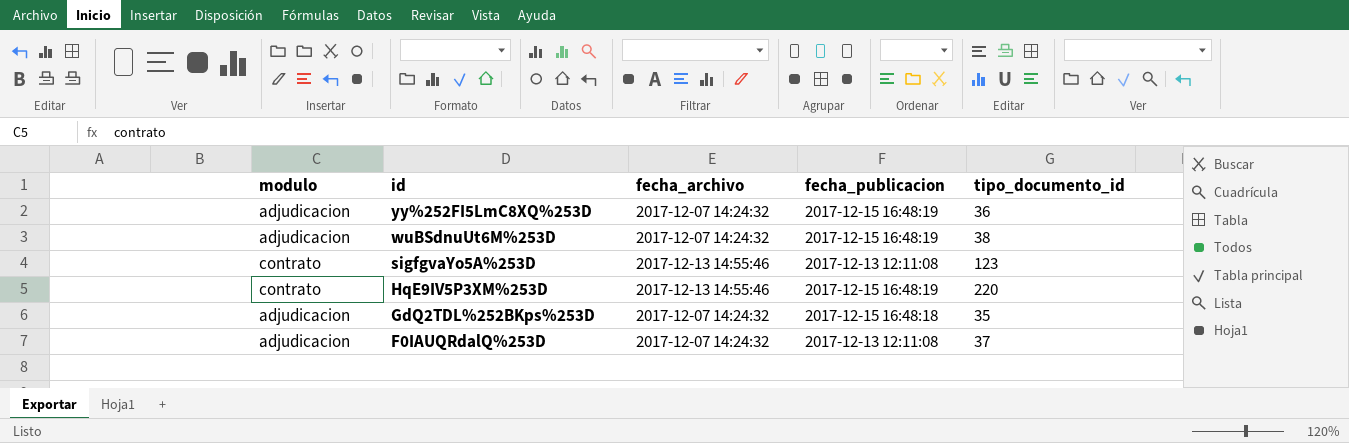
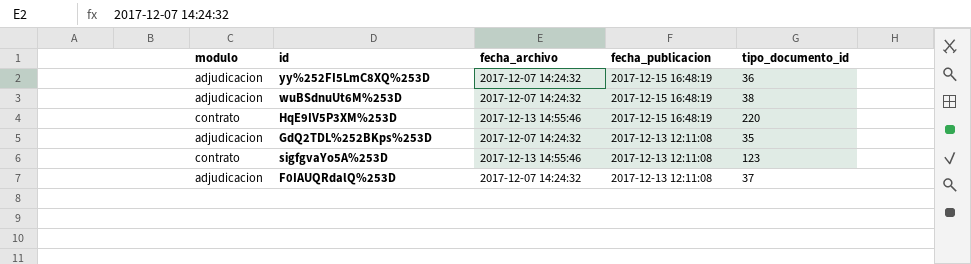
row order: id descending -> fecha_publicacion descending
GdQ2TDL%252BKps%253D | fecha_publicacion: 2017-12-15 16:48:18 -> 2017-12-13 12:11:08

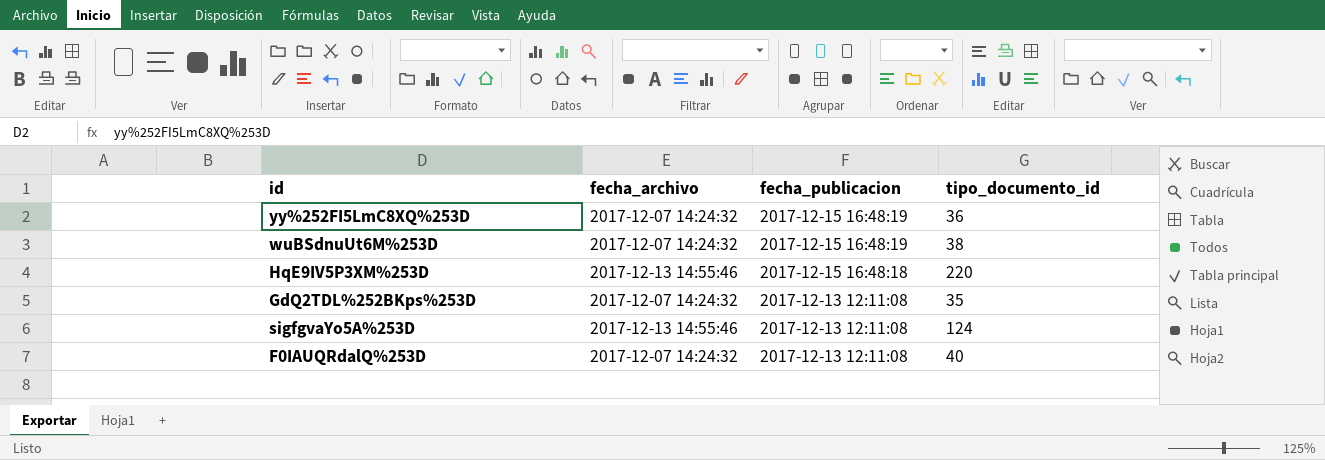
column modulo | position: 1 -> none
HqE9IV5P3XM%253D | fecha_publicacion: 2017-12-15 16:48:19 -> 2017-12-15 16:48:18
sigfgvaYo5A%253D | tipo_documento_id: 123 -> 124
F0IAUQRdalQ%253D | tipo_documento_id: 37 -> 40

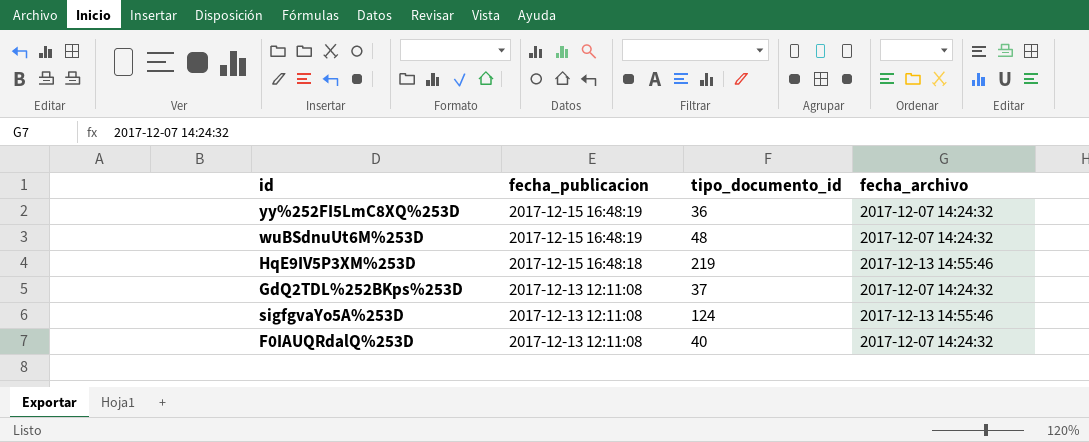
column fecha_archivo | position: 2 -> 4
wuBSdnuUt6M%253D | tipo_documento_id: 38 -> 48
HqE9IV5P3XM%253D | tipo_documento_id: 220 -> 219
GdQ2TDL%252BKps%253D | tipo_documento_id: 35 -> 37

